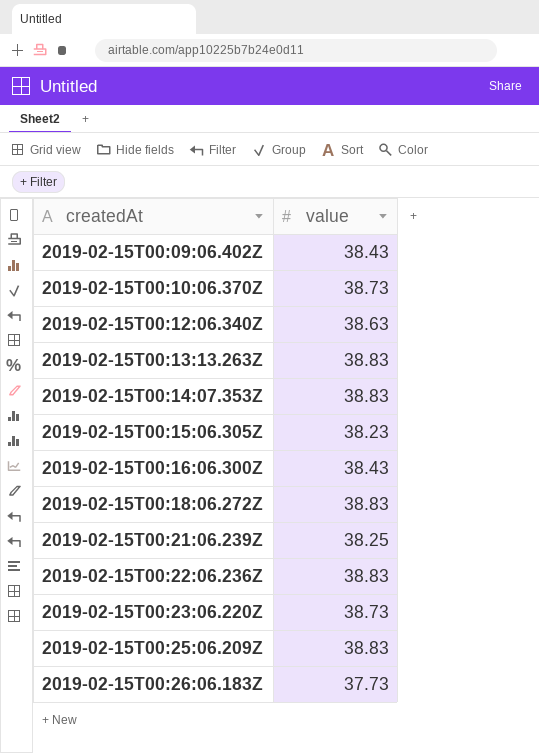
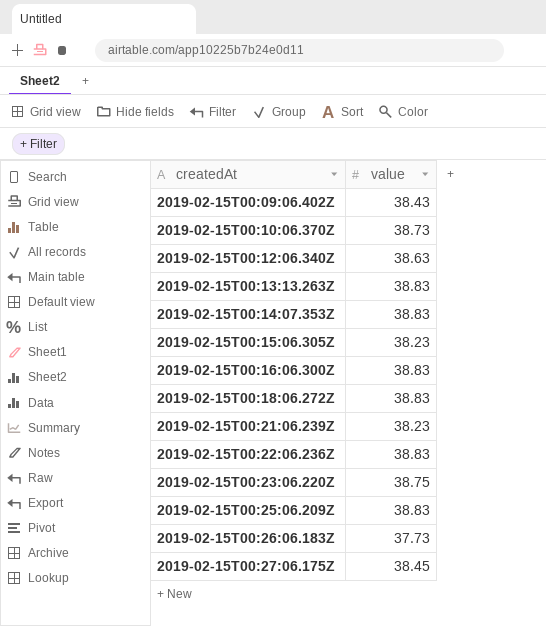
2019-02-15T00:16:06.300Z | value: 38.43 -> 38.83
2019-02-15T00:21:06.239Z | value: 38.25 -> 38.23
2019-02-15T00:23:06.220Z | value: 38.73 -> 38.75
row 2019-02-15T00:27:06.175Z: none -> 38.45

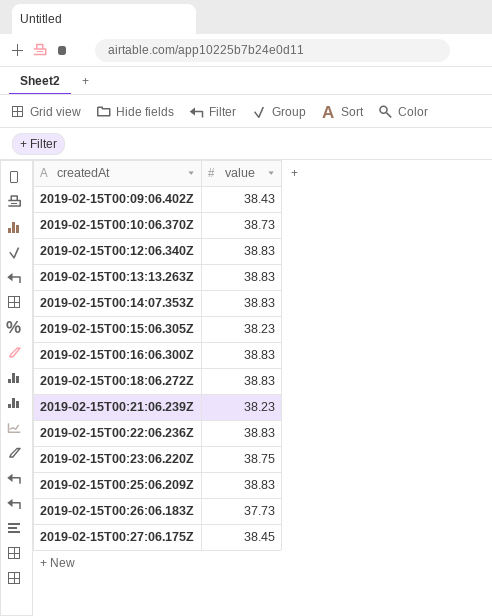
2019-02-15T00:12:06.340Z | value: 38.63 -> 38.83

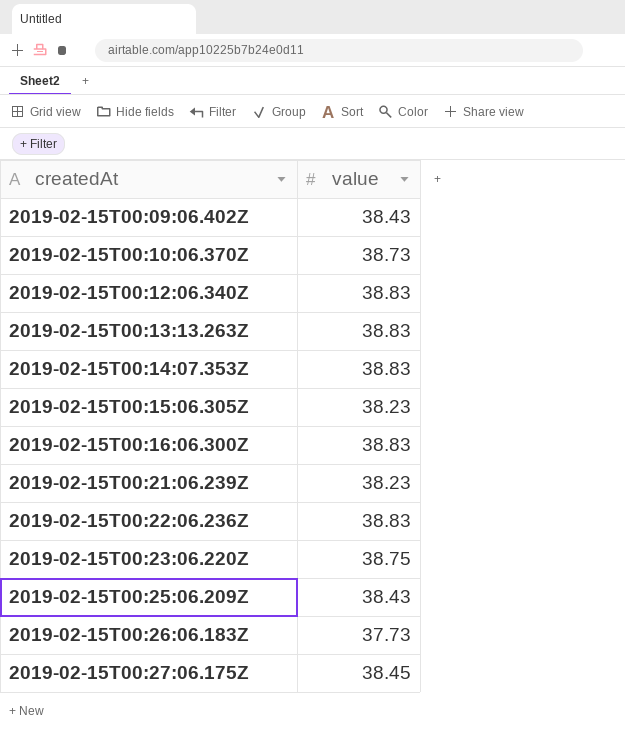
row 2019-02-15T00:18:06.272Z: 38.83 -> none
2019-02-15T00:25:06.209Z | value: 38.83 -> 38.43

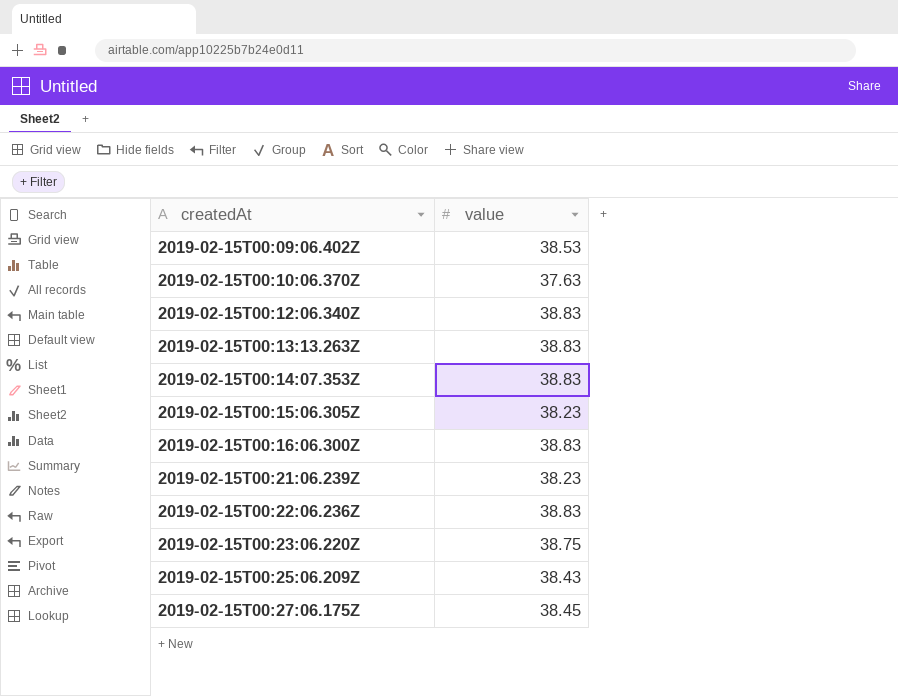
row 2019-02-15T00:26:06.183Z: 37.73 -> none
2019-02-15T00:09:06.402Z | value: 38.43 -> 38.53
2019-02-15T00:10:06.370Z | value: 38.73 -> 37.63

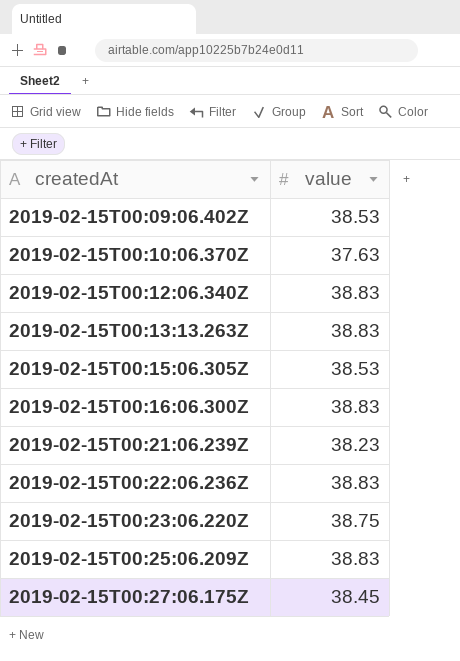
row 2019-02-15T00:14:07.353Z: 38.83 -> none
2019-02-15T00:15:06.305Z | value: 38.23 -> 38.53
2019-02-15T00:25:06.209Z | value: 38.43 -> 38.83

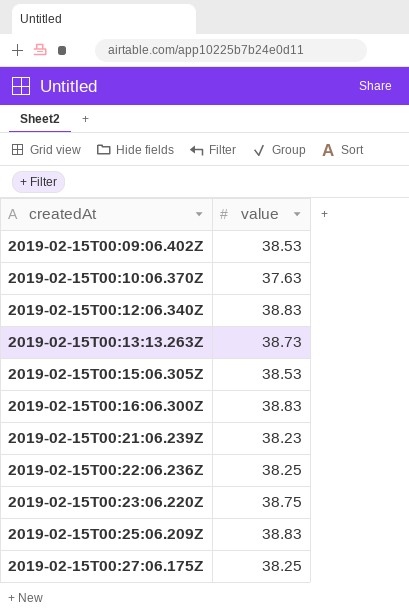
2019-02-15T00:13:13.263Z | value: 38.83 -> 38.73
2019-02-15T00:22:06.236Z | value: 38.83 -> 38.25
2019-02-15T00:27:06.175Z | value: 38.45 -> 38.25

